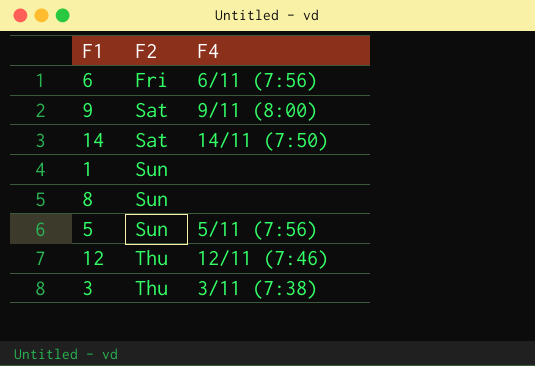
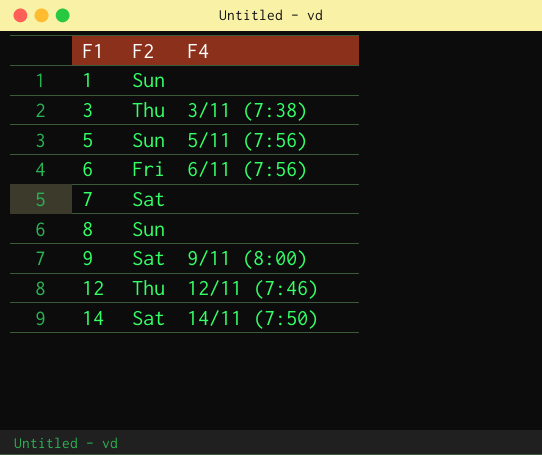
row order: F2 ascending -> F1 ascending
row 7: none -> Sat | none

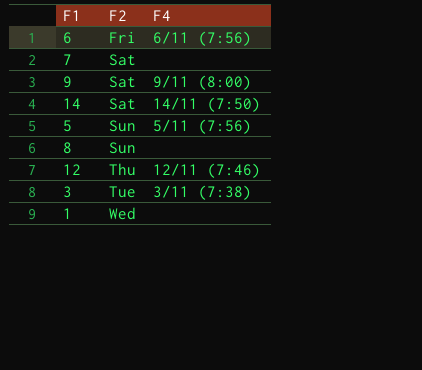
row order: F1 ascending -> F2 ascending
3 | F2: Thu -> Tue
1 | F2: Sun -> Wed

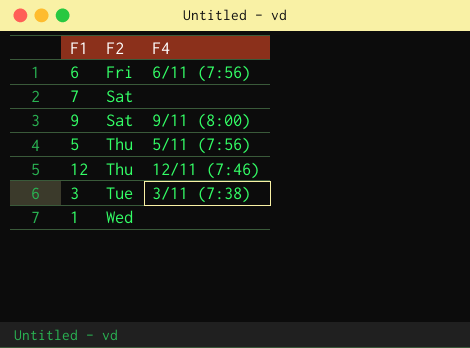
row 14: Sat | 14/11 (7:50) -> none
row 8: Sun | none -> none
5 | F2: Sun -> Thu

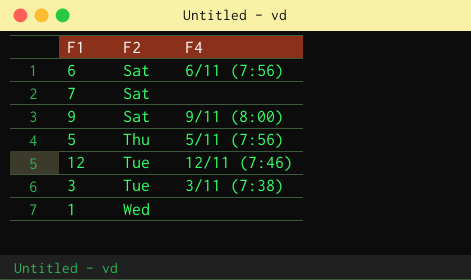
6 | F2: Fri -> Sat
12 | F2: Thu -> Tue

